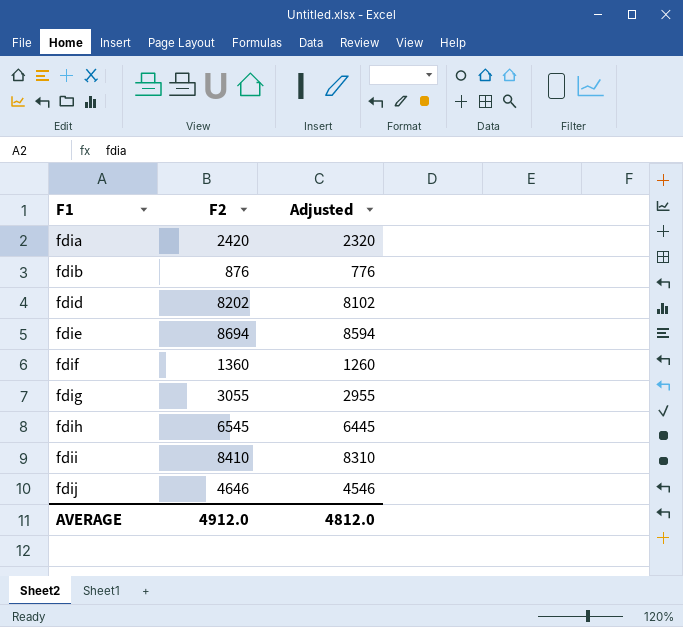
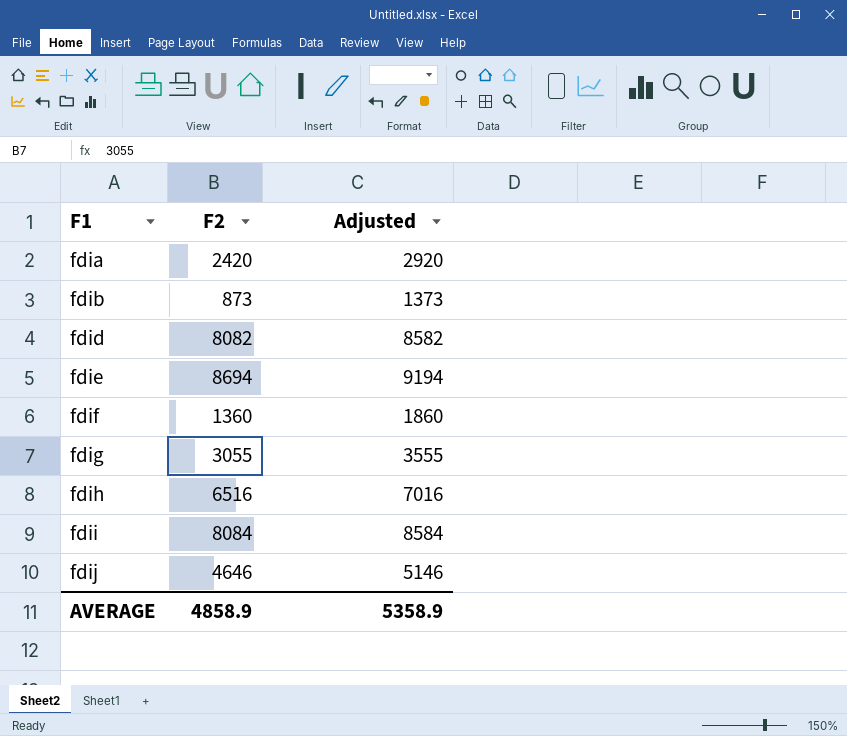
column Adjusted | formula: [F2] - 100 -> [F2] + 500
fdib | F2: 876 -> 873
fdid | F2: 8202 -> 8082
fdih | F2: 6545 -> 6516
fdii | F2: 8410 -> 8084
AVERAGE | F2: 4912.0 -> 4858.9
AVERAGE | Adjusted: 4812.0 -> 5358.9

